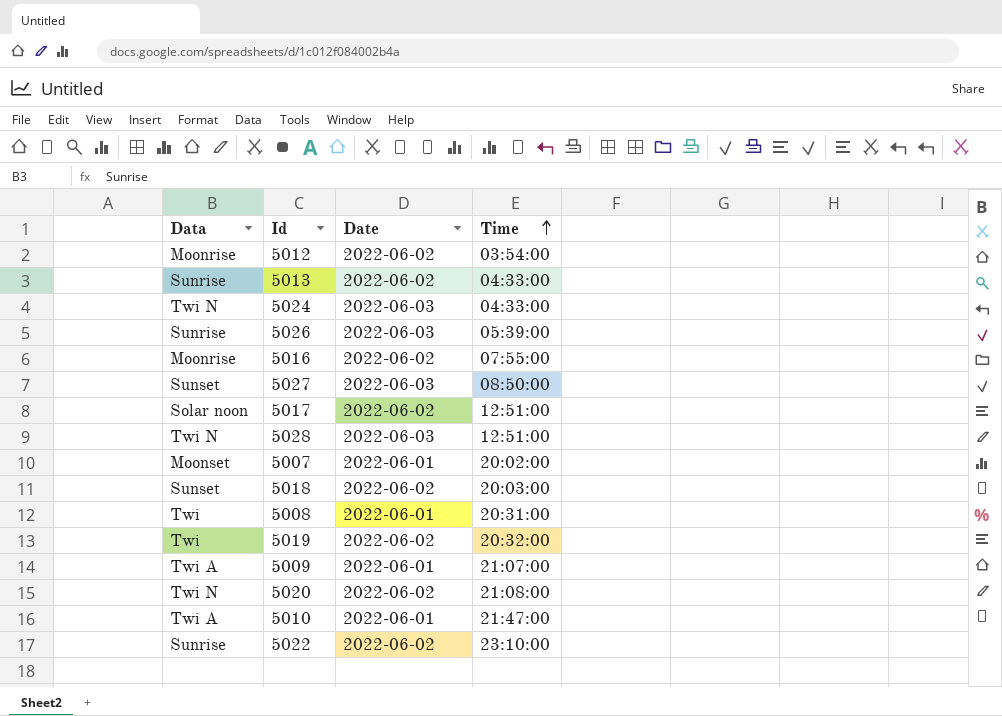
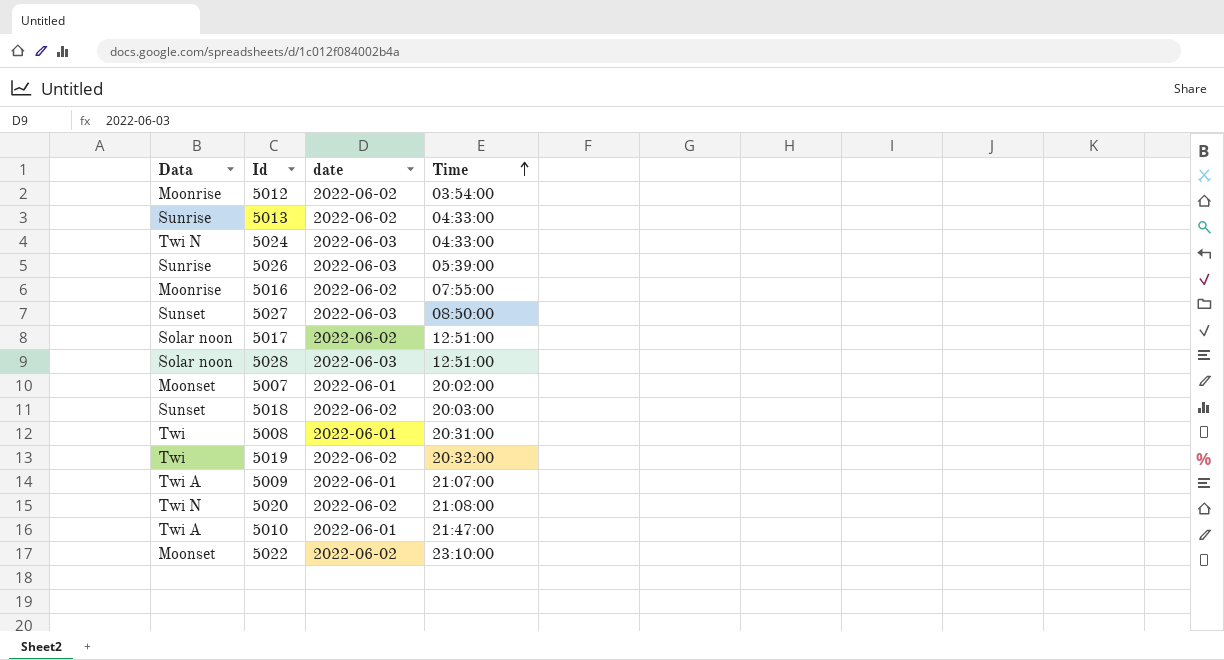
column name: Date -> date
5028 | Data: Twi N -> Solar noon
5022 | Data: Sunrise -> Moonset

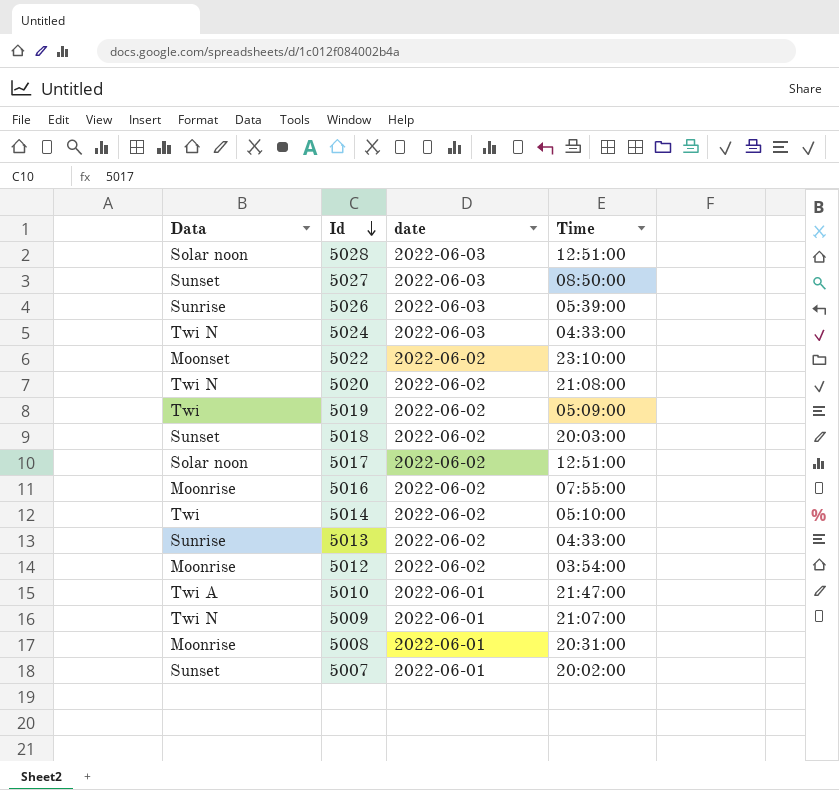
row order: Time ascending -> Id descending
5019 | Time: 20:32:00 -> 05:09:00
row 5014: none -> Twi | 2022-06-02 | 05:10:00
5009 | Data: Twi A -> Twi N
5008 | Data: Twi -> Moonrise
5007 | Data: Moonset -> Sunset

